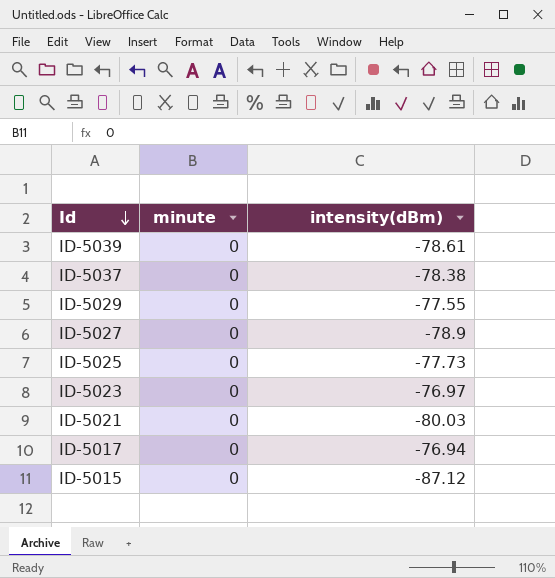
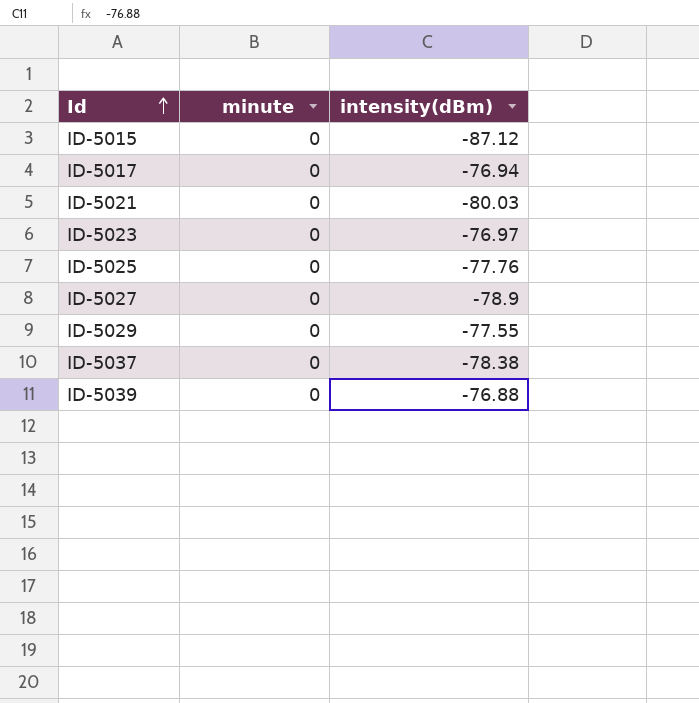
row order: Id descending -> Id ascending
ID-5025 | intensity(dBm): -77.73 -> -77.76
ID-5039 | intensity(dBm): -78.61 -> -76.88

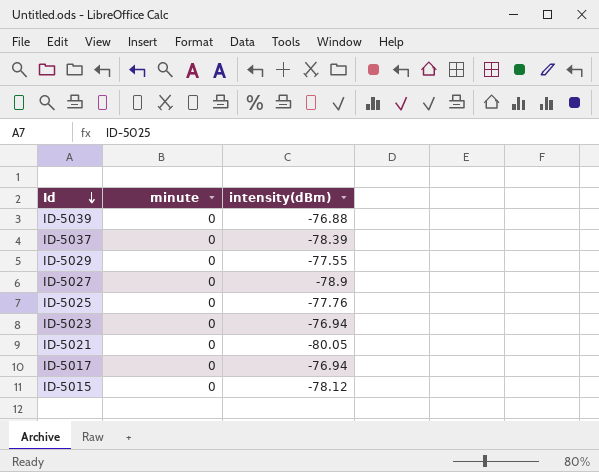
row order: Id ascending -> Id descending
ID-5037 | intensity(dBm): -78.38 -> -78.39
ID-5023 | intensity(dBm): -76.97 -> -76.94
ID-5021 | intensity(dBm): -80.03 -> -80.05
ID-5015 | intensity(dBm): -87.12 -> -78.12

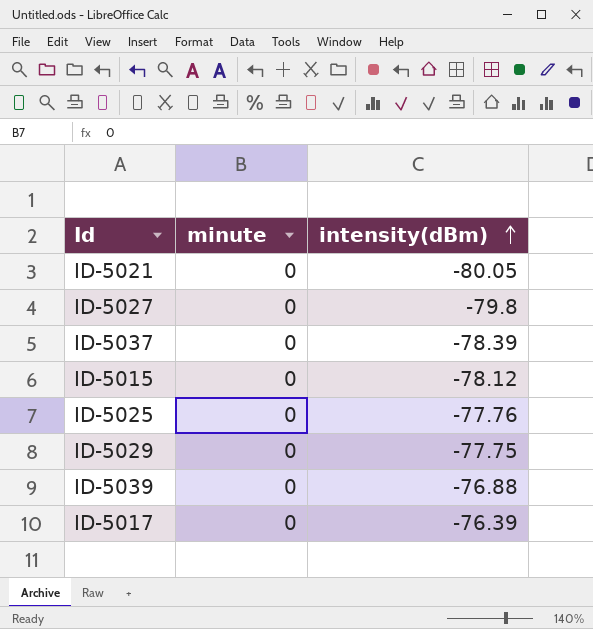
row order: Id descending -> intensity(dBm) ascending
row ID-5023: 0 | -76.94 -> none
ID-5027 | intensity(dBm): -78.9 -> -79.8
ID-5029 | intensity(dBm): -77.55 -> -77.75
ID-5017 | intensity(dBm): -76.94 -> -76.39

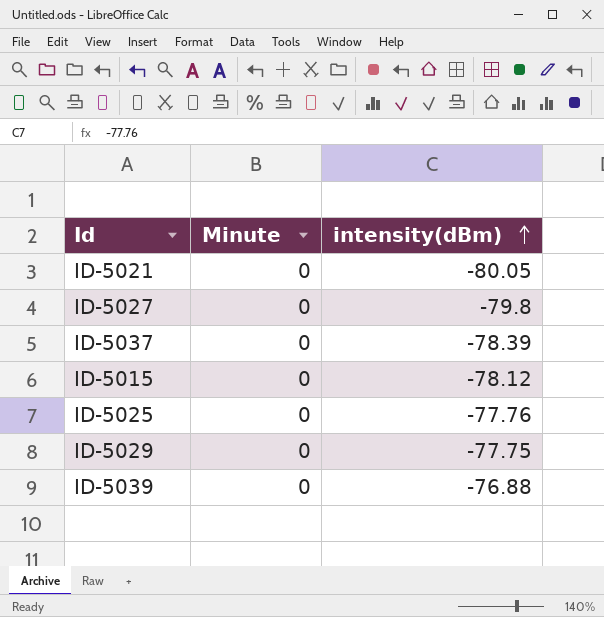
column name: minute -> Minute
row ID-5017: 0 | -76.39 -> none

